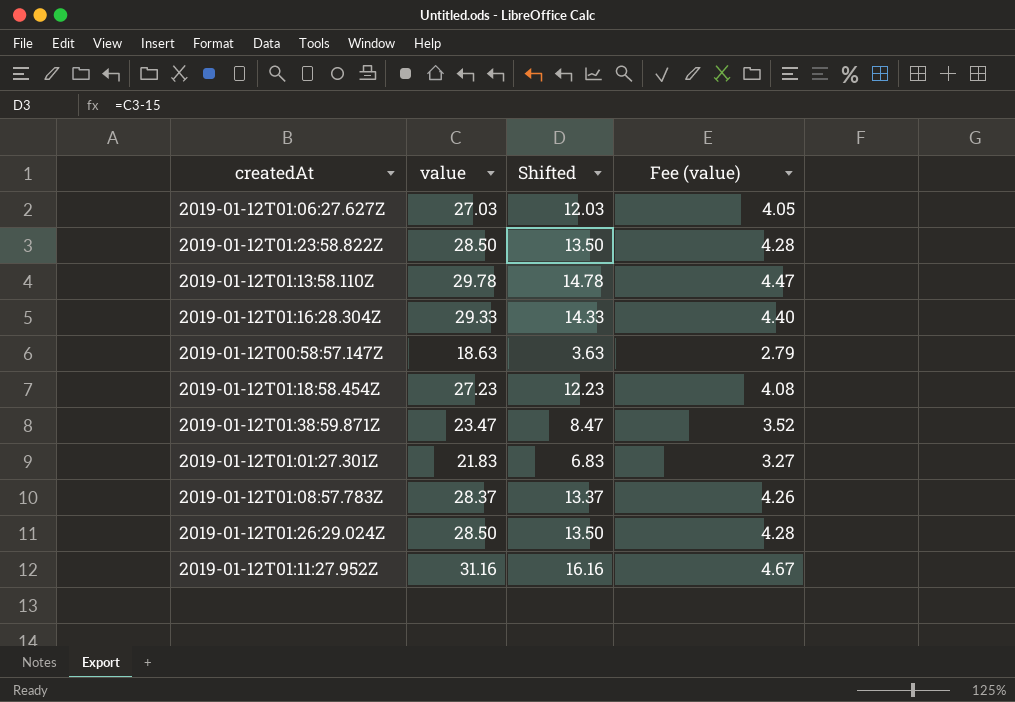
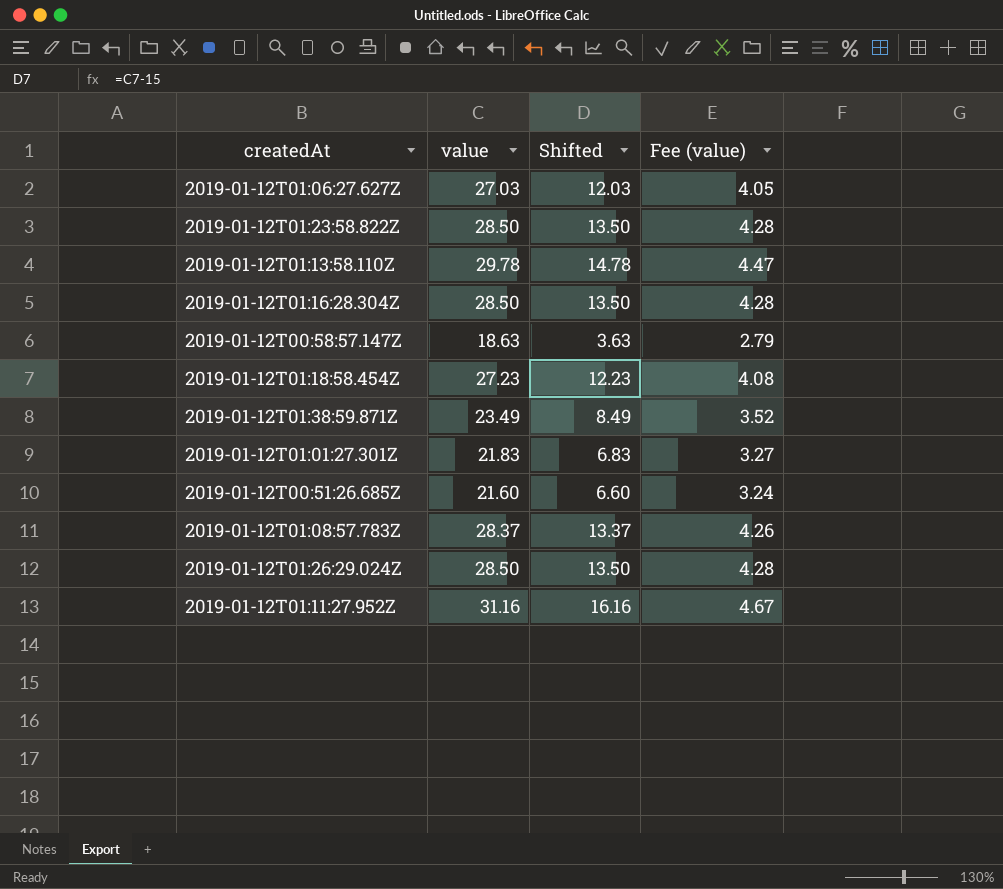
2019-01-12T01:16:28.304Z | value: 29.33 -> 28.50
2019-01-12T01:16:28.304Z | Shifted: 14.33 -> 13.50
2019-01-12T01:16:28.304Z | Fee (value): 4.40 -> 4.28
2019-01-12T01:38:59.871Z | value: 23.47 -> 23.49
2019-01-12T01:38:59.871Z | Shifted: 8.47 -> 8.49
row 2019-01-12T00:51:26.685Z: none -> 21.60 | 6.60 | 3.24

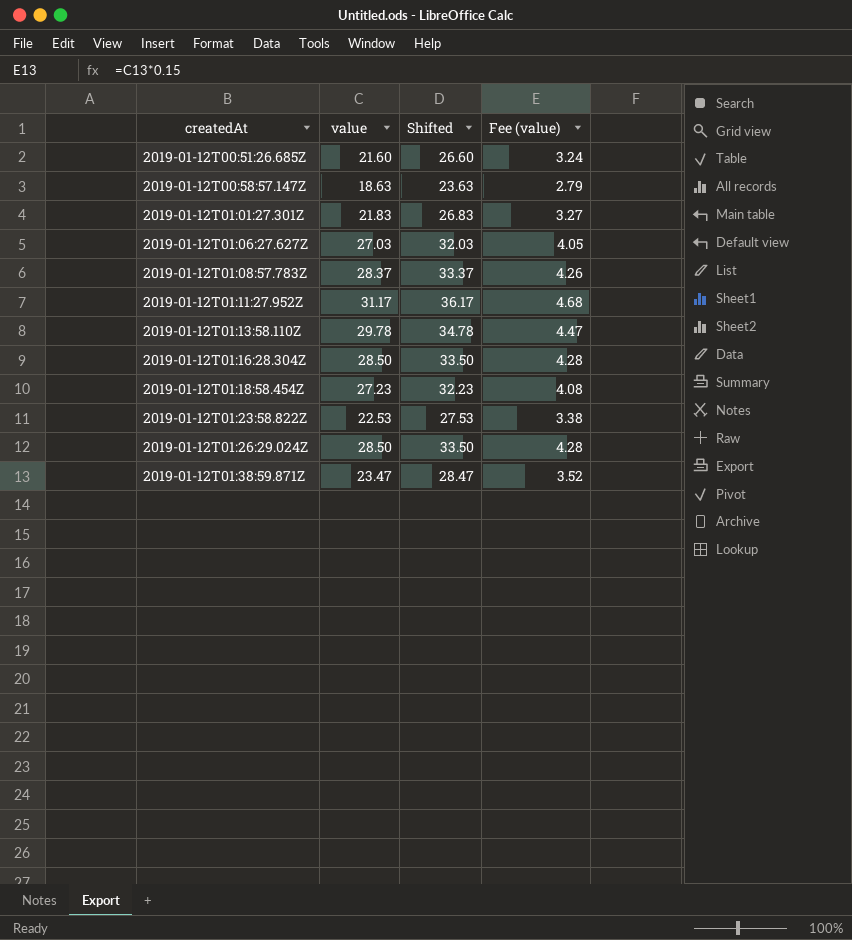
row order: none -> createdAt ascending
column Shifted | formula: [value] - 15 -> [value] + 5
2019-01-12T01:11:27.952Z | value: 31.16 -> 31.17
2019-01-12T01:11:27.952Z | Fee (value): 4.67 -> 4.68
2019-01-12T01:23:58.822Z | value: 28.50 -> 22.53
2019-01-12T01:23:58.822Z | Fee (value): 4.28 -> 3.38
2019-01-12T01:38:59.871Z | value: 23.49 -> 23.47

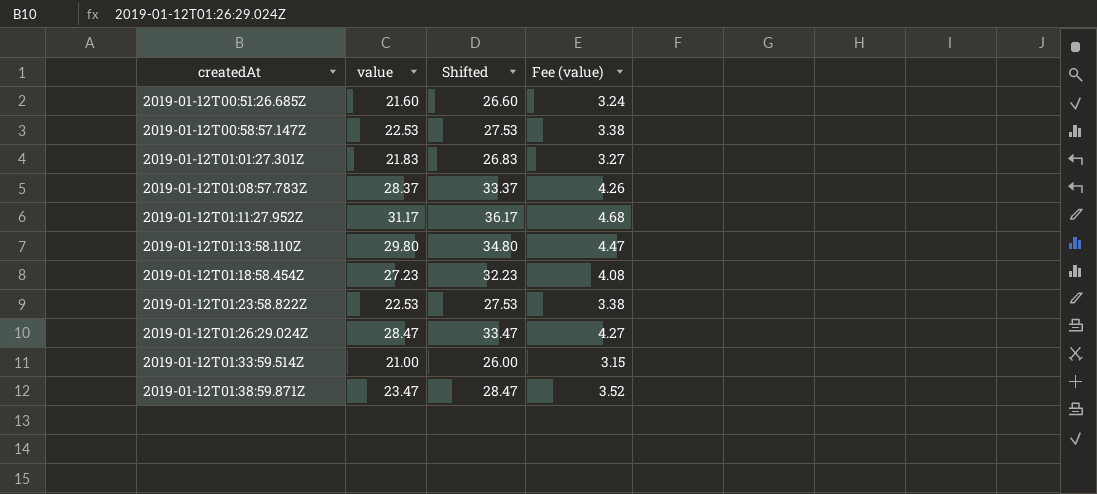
row 2019-01-12T01:06:27.627Z: 27.03 | 32.03 | 4.05 -> none
row 2019-01-12T01:16:28.304Z: 28.50 | 33.50 | 4.28 -> none
2019-01-12T00:58:57.147Z | value: 18.63 -> 22.53
2019-01-12T00:58:57.147Z | Shifted: 23.63 -> 27.53
2019-01-12T00:58:57.147Z | Fee (value): 2.79 -> 3.38
2019-01-12T01:13:58.110Z | value: 29.78 -> 29.80
2019-01-12T01:13:58.110Z | Shifted: 34.78 -> 34.80
2019-01-12T01:26:29.024Z | value: 28.50 -> 28.47
2019-01-12T01:26:29.024Z | Shifted: 33.50 -> 33.47
2019-01-12T01:26:29.024Z | Fee (value): 4.28 -> 4.27
row 2019-01-12T01:33:59.514Z: none -> 21.00 | 26.00 | 3.15

